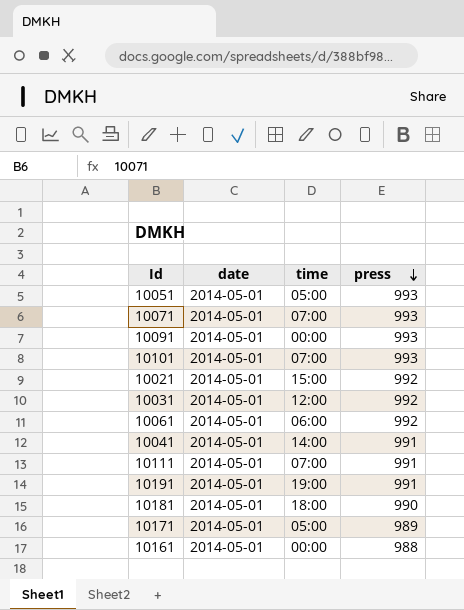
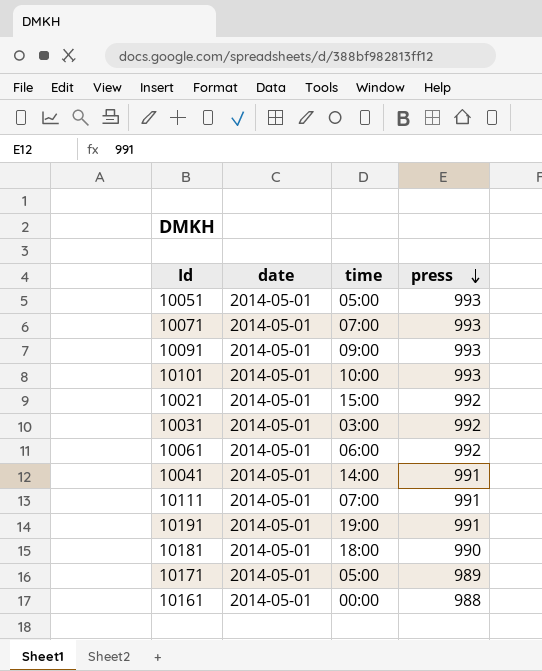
10091 | time: 00:00 -> 09:00
10101 | time: 07:00 -> 10:00
10031 | time: 12:00 -> 03:00

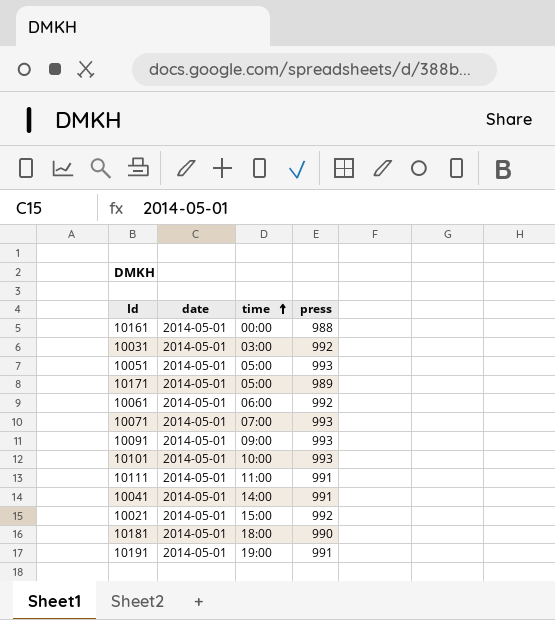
row order: press descending -> time ascending
10111 | time: 07:00 -> 11:00

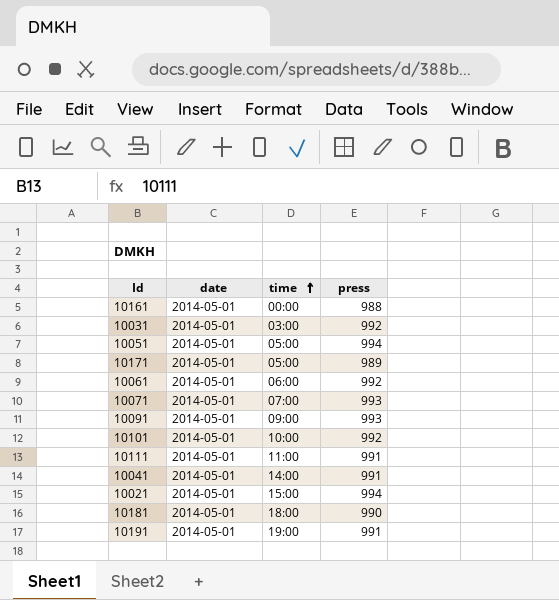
10051 | press: 993 -> 994
10101 | press: 993 -> 992
10021 | press: 992 -> 994

